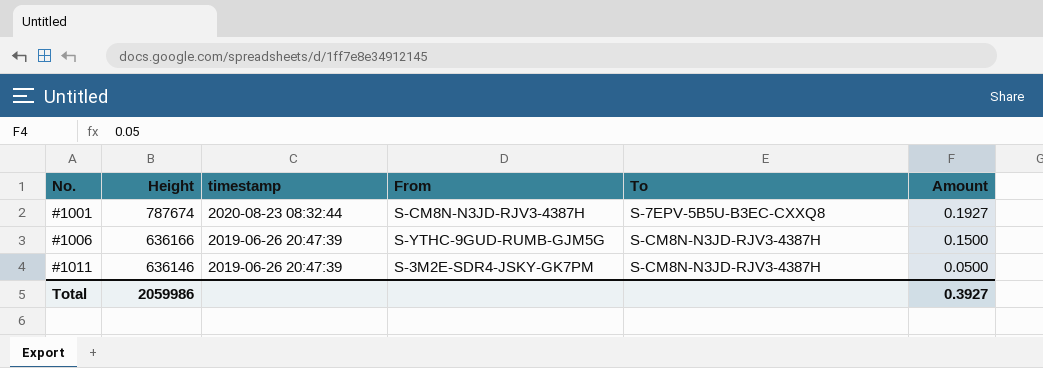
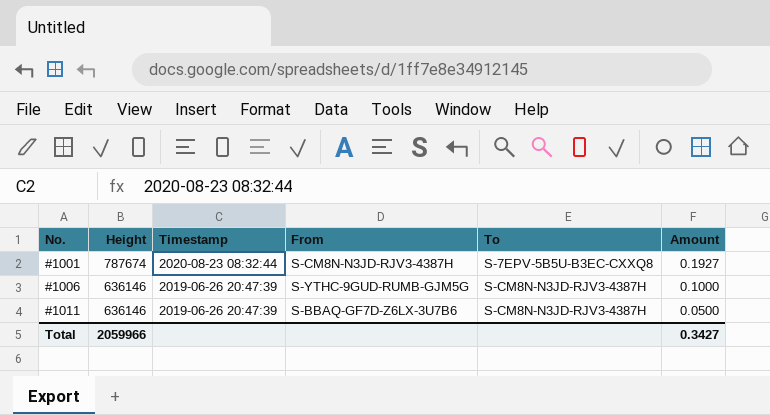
column name: timestamp -> Timestamp
#1006 | Height: 636166 -> 636146
#1006 | Amount: 0.1500 -> 0.1000
#1011 | From: S-3M2E-SDR4-JSKY-GK7PM -> S-BBAQ-GF7D-Z6LX-3U7B6
Total | Height: 2059986 -> 2059966
Total | Amount: 0.3927 -> 0.3427

